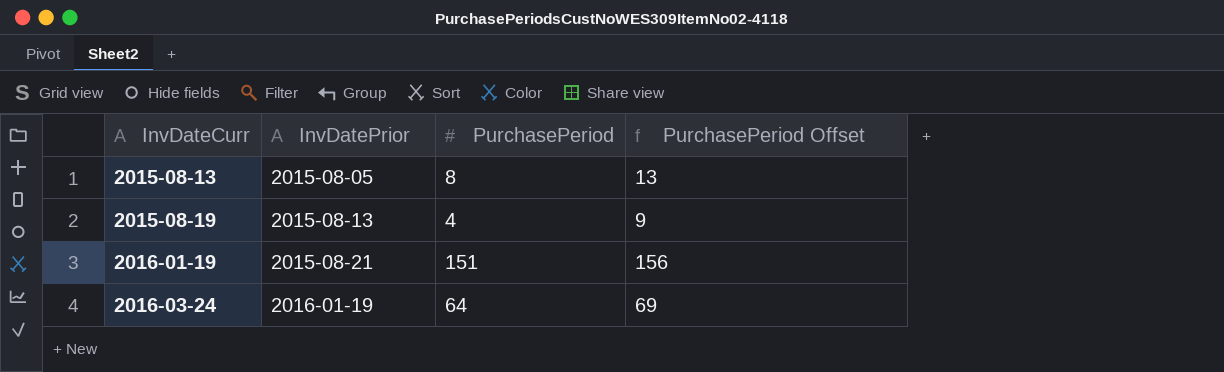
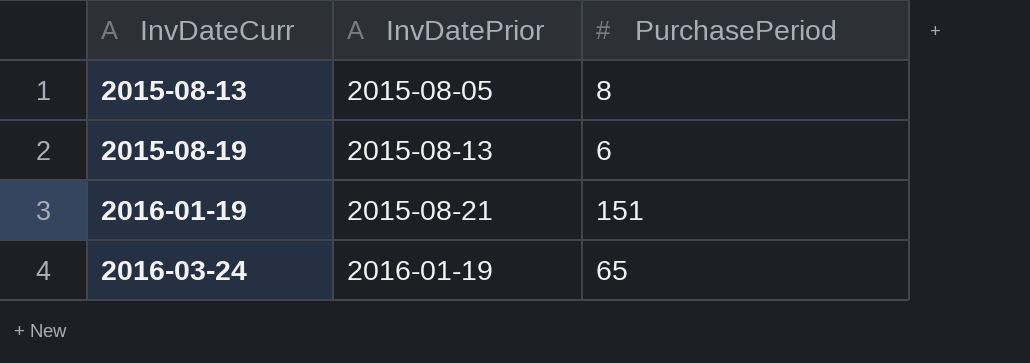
column PurchasePeriod Offset | formula: [PurchasePeriod] + 5 -> none
2015-08-19 | PurchasePeriod: 4 -> 6
2016-03-24 | PurchasePeriod: 64 -> 65

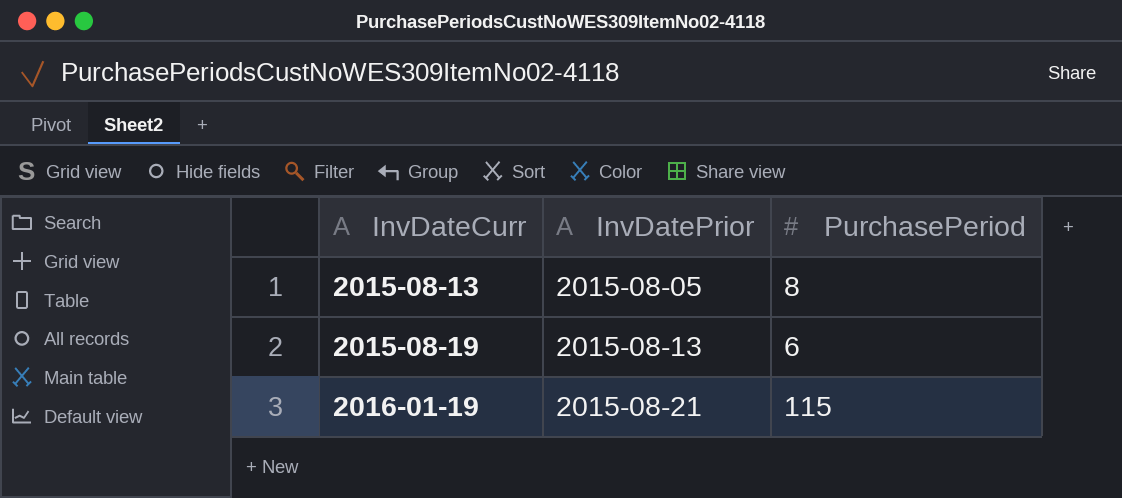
row 2016-03-24: 2016-01-19 | 65 -> none
2016-01-19 | PurchasePeriod: 151 -> 115

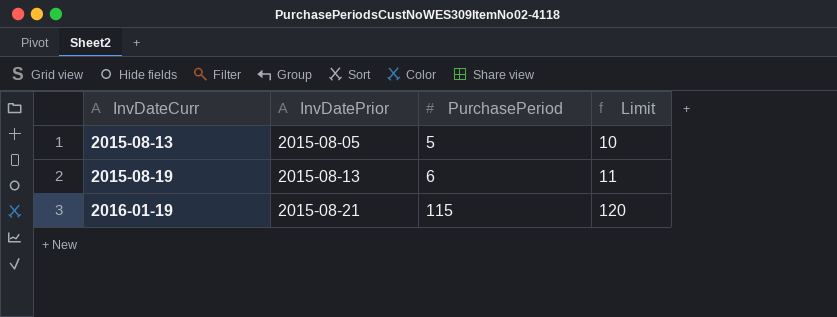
column Limit | formula: none -> [PurchasePeriod] + 5
2015-08-13 | PurchasePeriod: 8 -> 5

